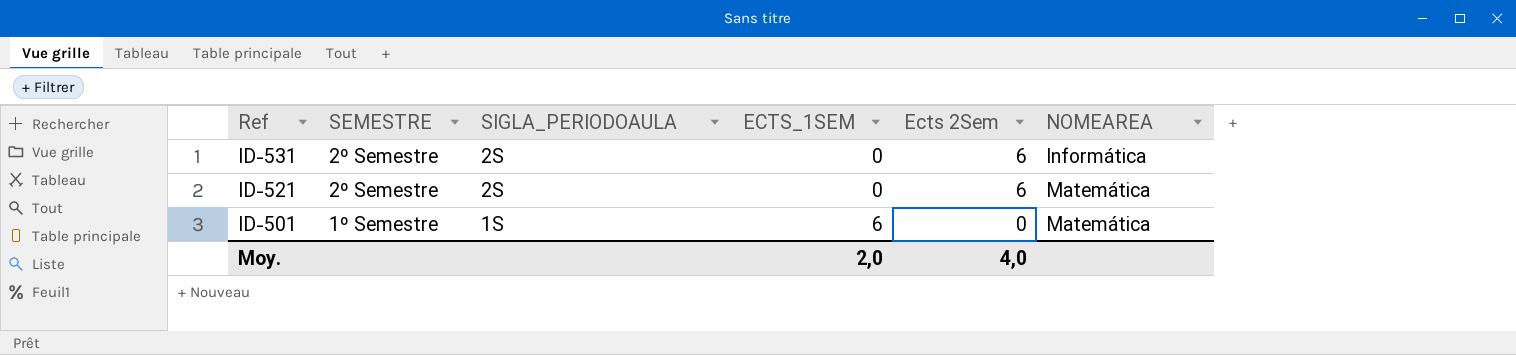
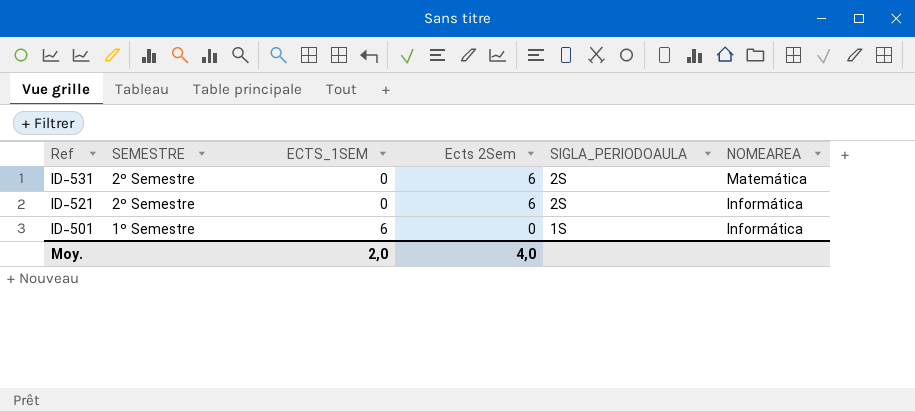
column SIGLA_PERIODOAULA | position: 3 -> 5
ID-531 | NOMEAREA: Informática -> Matemática
ID-521 | NOMEAREA: Matemática -> Informática
ID-501 | NOMEAREA: Matemática -> Informática

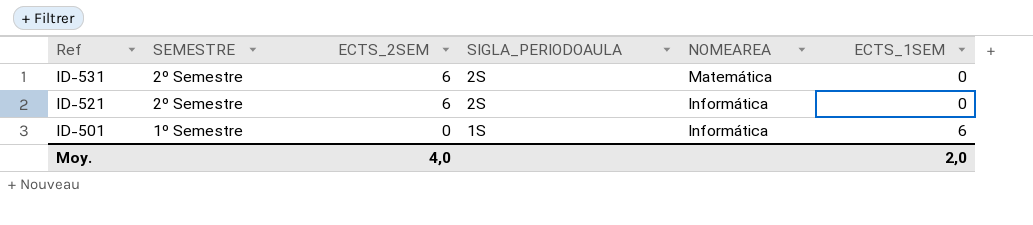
column name: Ects 2Sem -> ECTS_2SEM
column ECTS_1SEM | position: 3 -> 6

